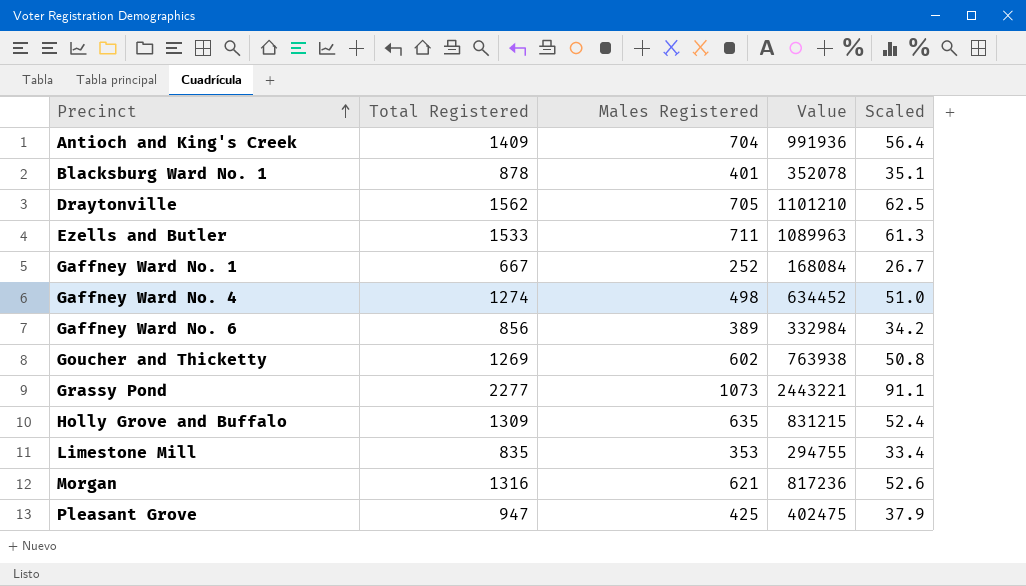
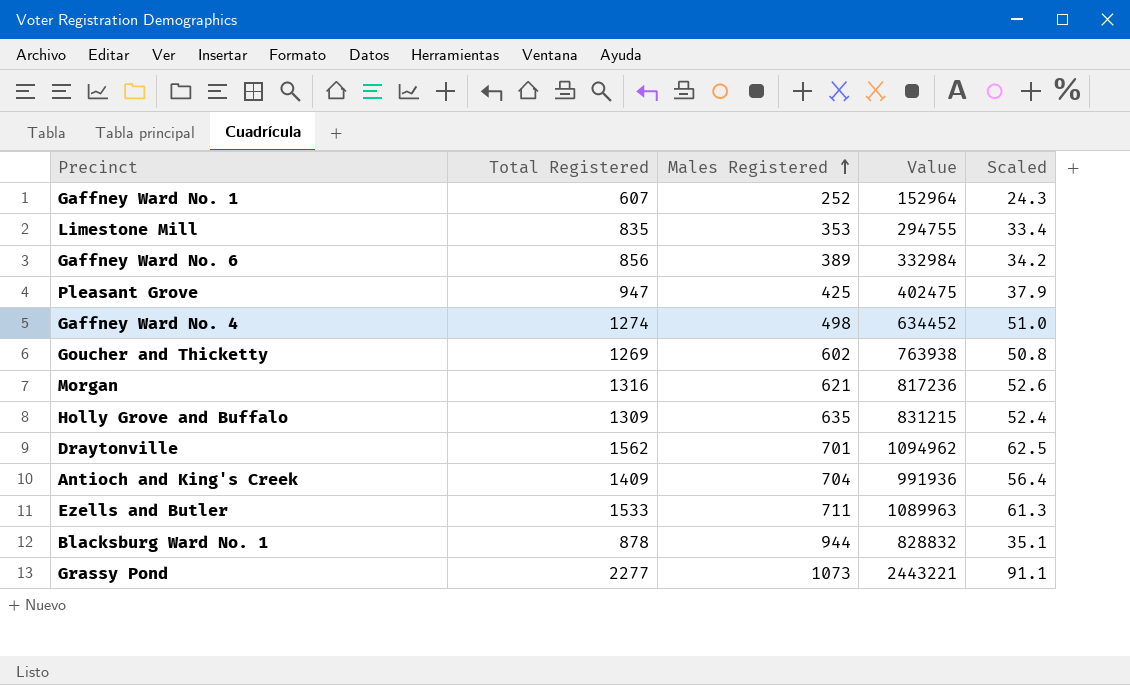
row order: Precinct ascending -> Males Registered ascending
Gaffney Ward No. 1 | Total Registered: 667 -> 607
Gaffney Ward No. 1 | Value: 168084 -> 152964
Gaffney Ward No. 1 | Scaled: 26.7 -> 24.3
Draytonville | Males Registered: 705 -> 701
Draytonville | Value: 1101210 -> 1094962
Blacksburg Ward No. 1 | Males Registered: 401 -> 944
Blacksburg Ward No. 1 | Value: 352078 -> 828832

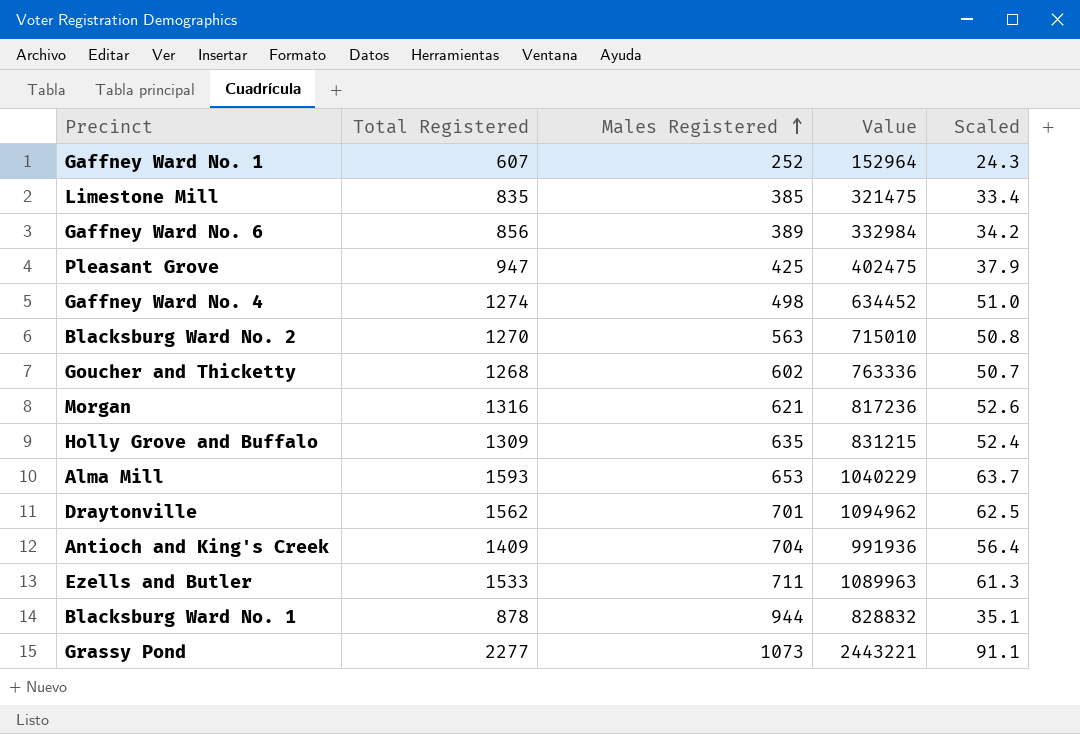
Limestone Mill | Males Registered: 353 -> 385
Limestone Mill | Value: 294755 -> 321475
row Blacksburg Ward No. 2: none -> 1270 | 563 | 715010 | 50.8
Goucher and Thicketty | Total Registered: 1269 -> 1268
Goucher and Thicketty | Value: 763938 -> 763336
Goucher and Thicketty | Scaled: 50.8 -> 50.7
row Alma Mill: none -> 1593 | 653 | 1040229 | 63.7

